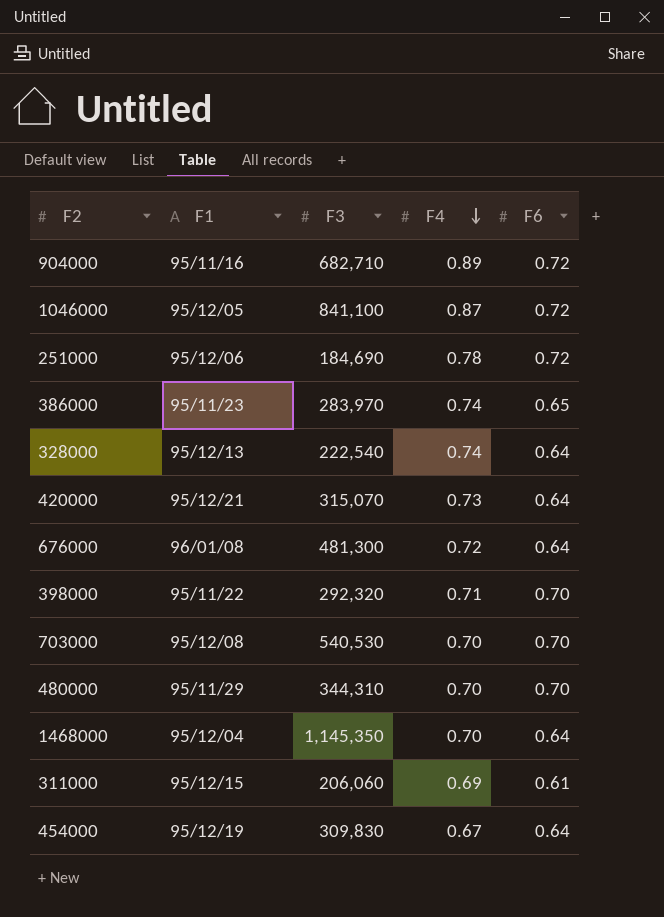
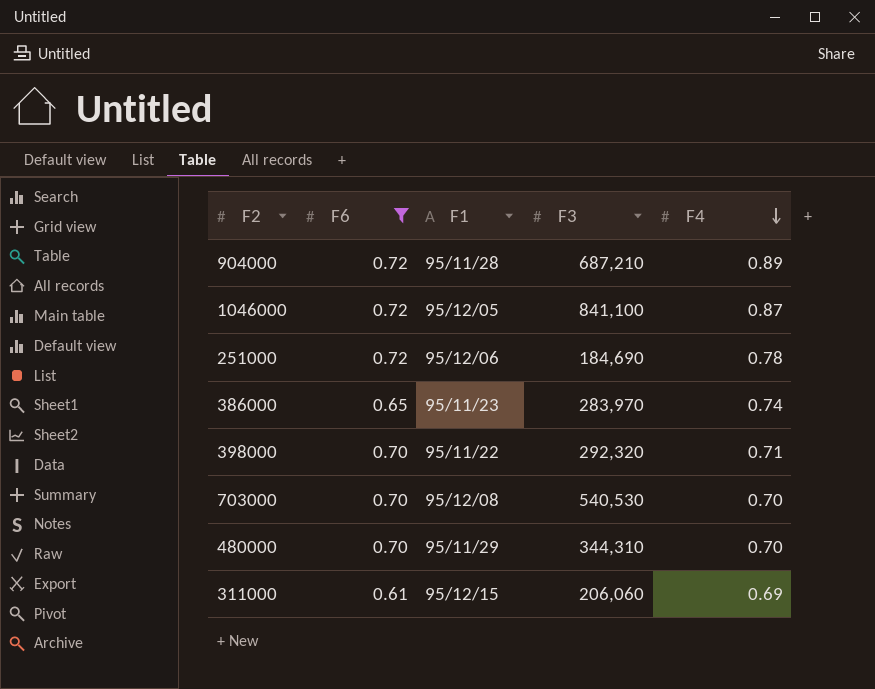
filter: none -> F6 != 0.64
column F6 | position: 5 -> 2
904000 | F1: 95/11/16 -> 95/11/28
904000 | F3: 682,710 -> 687,210

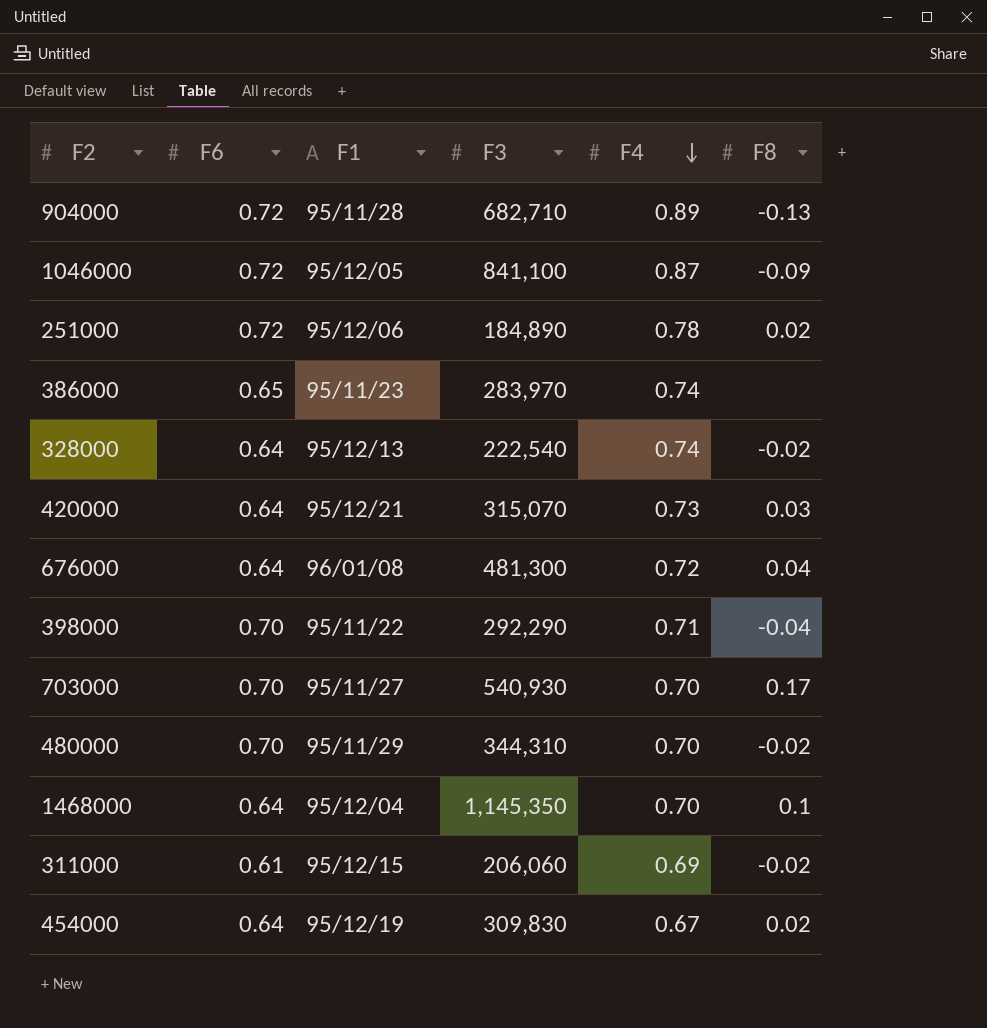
filter: F6 != 0.64 -> none
column F8 | position: none -> 6
904000 | F3: 687,210 -> 682,710
251000 | F3: 184,690 -> 184,890
398000 | F3: 292,320 -> 292,290
703000 | F1: 95/12/08 -> 95/11/27
703000 | F3: 540,530 -> 540,930

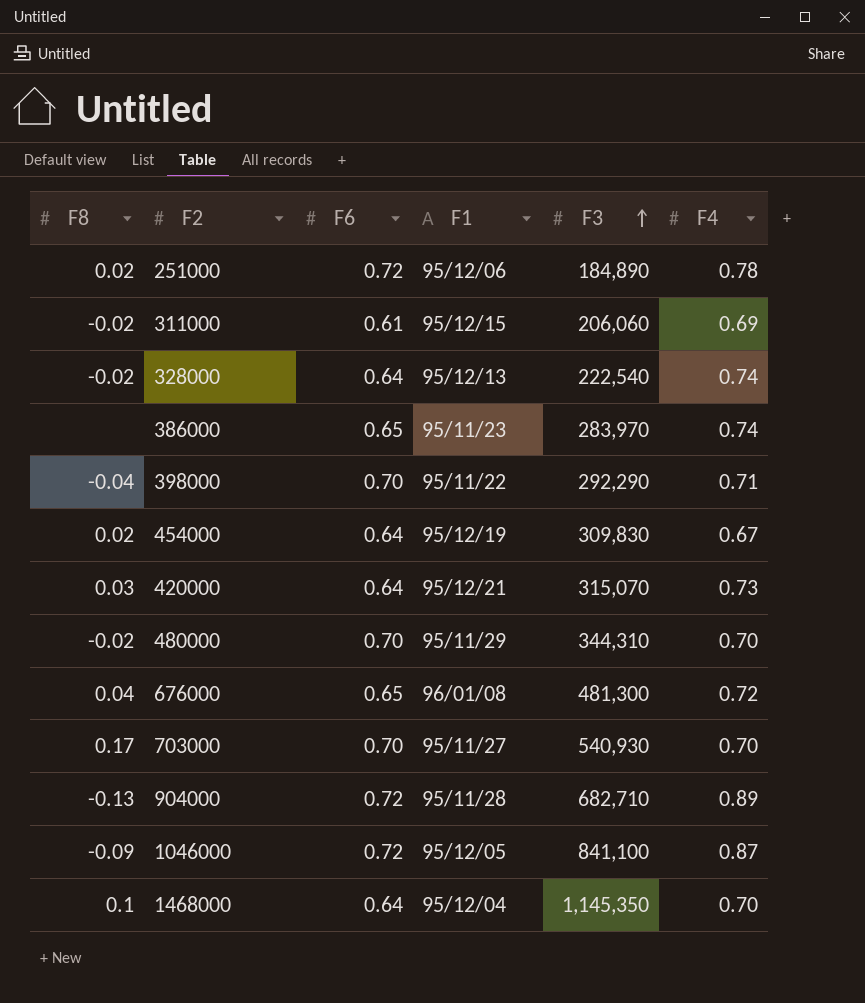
row order: F4 descending -> F3 ascending
column F8 | position: 6 -> 1
676000 | F6: 0.64 -> 0.65

